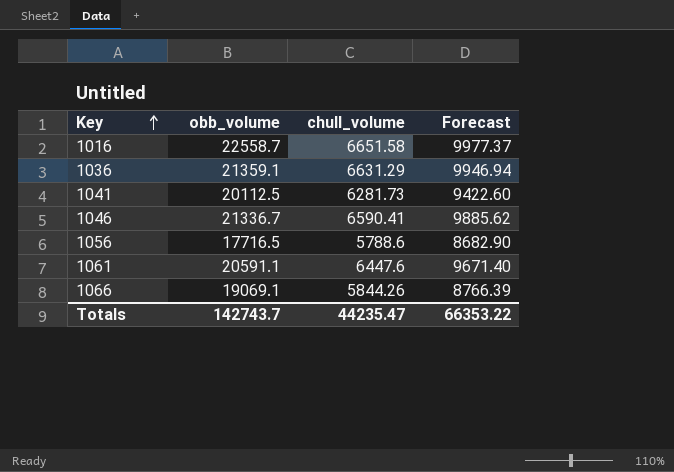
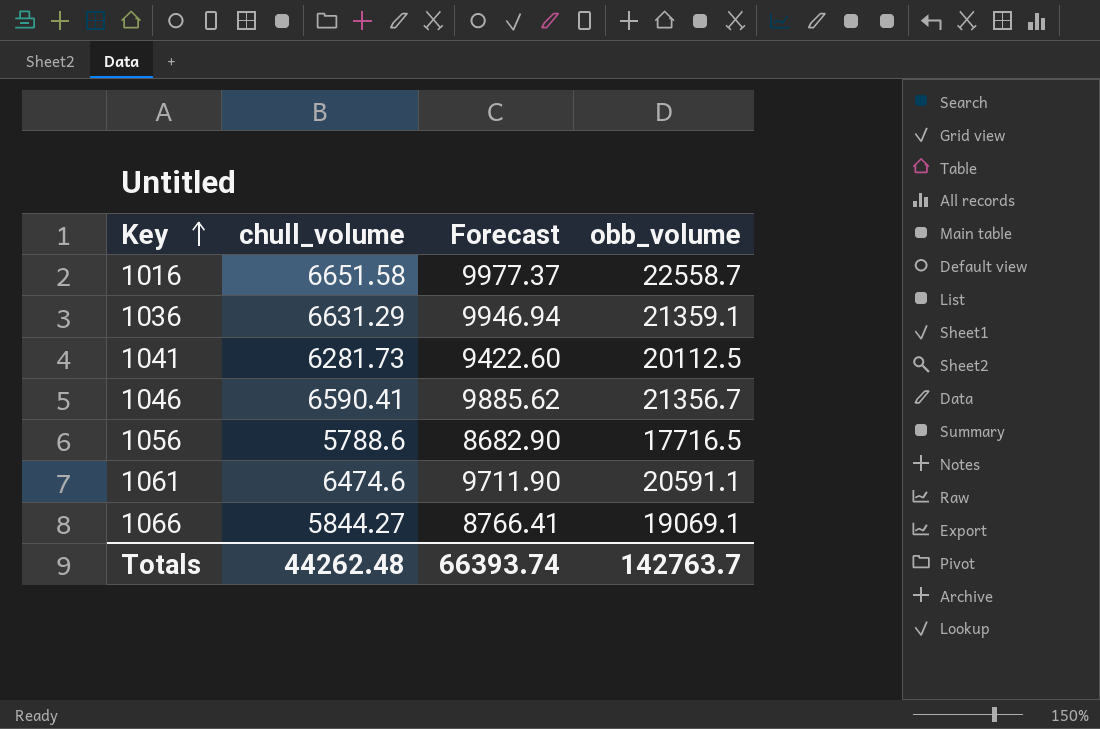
column obb_volume | position: 2 -> 4
1046 | obb_volume: 21336.7 -> 21356.7
1061 | chull_volume: 6447.6 -> 6474.6
1061 | Forecast: 9671.40 -> 9711.90
1066 | chull_volume: 5844.26 -> 5844.27
1066 | Forecast: 8766.39 -> 8766.41
Totals | chull_volume: 44235.47 -> 44262.48
Totals | Forecast: 66353.22 -> 66393.74
Totals | obb_volume: 142743.7 -> 142763.7

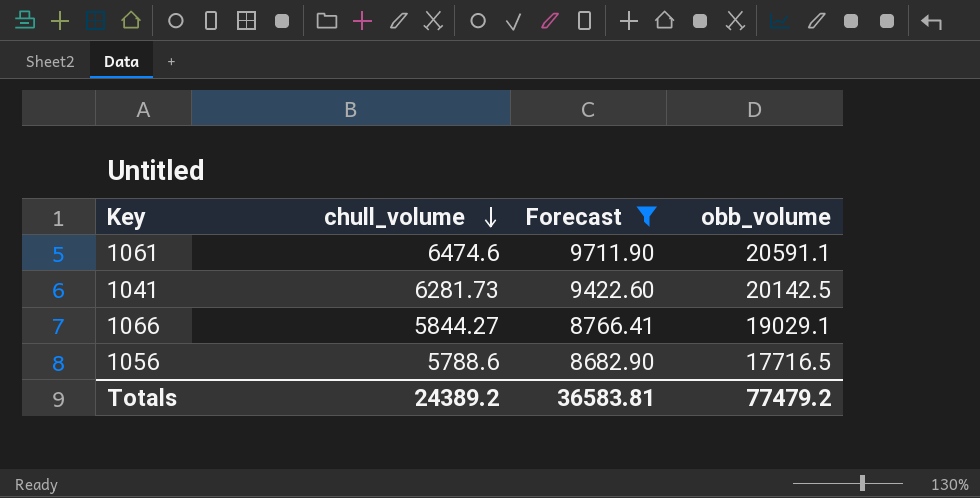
filter: none -> Forecast <= 9711.90
row order: Key ascending -> chull_volume descending
1041 | obb_volume: 20112.5 -> 20142.5
1066 | obb_volume: 19069.1 -> 19029.1
Totals | chull_volume: 44262.48 -> 24389.2
Totals | Forecast: 66393.74 -> 36583.81
Totals | obb_volume: 142763.7 -> 77479.2

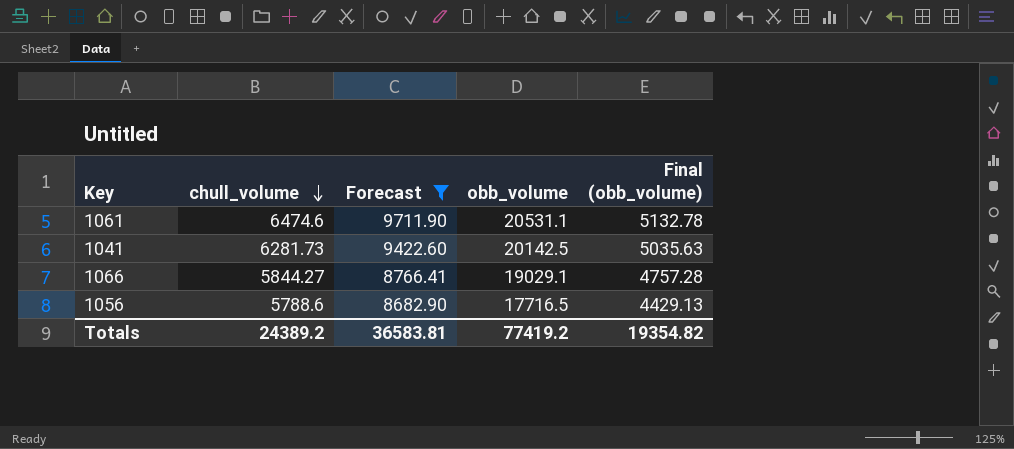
column Final (obb_volume) | formula: none -> [obb_volume] * 0.25
1061 | obb_volume: 20591.1 -> 20531.1
Totals | obb_volume: 77479.2 -> 77419.2

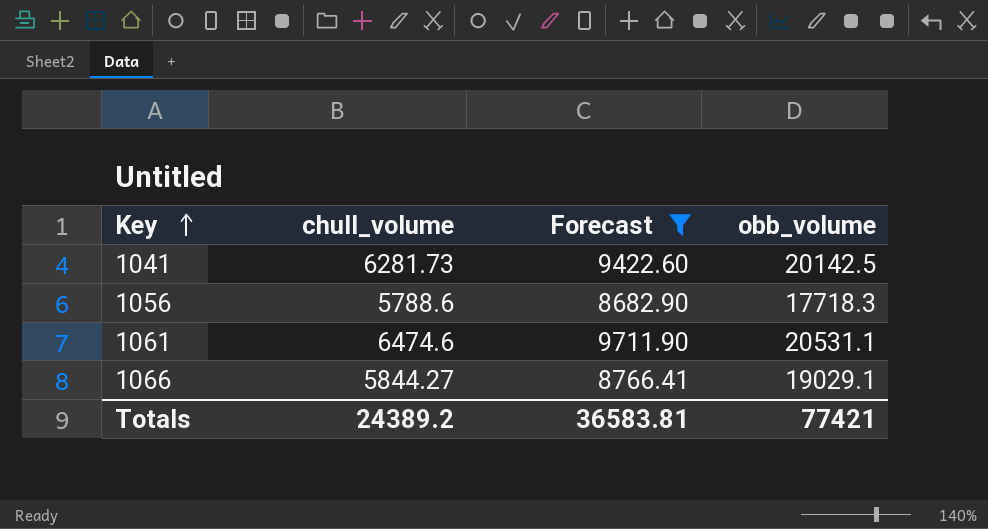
row order: chull_volume descending -> Key ascending
column Final (obb_volume) | formula: [obb_volume] * 0.25 -> none
1056 | obb_volume: 17716.5 -> 17718.3
Totals | obb_volume: 77419.2 -> 77421

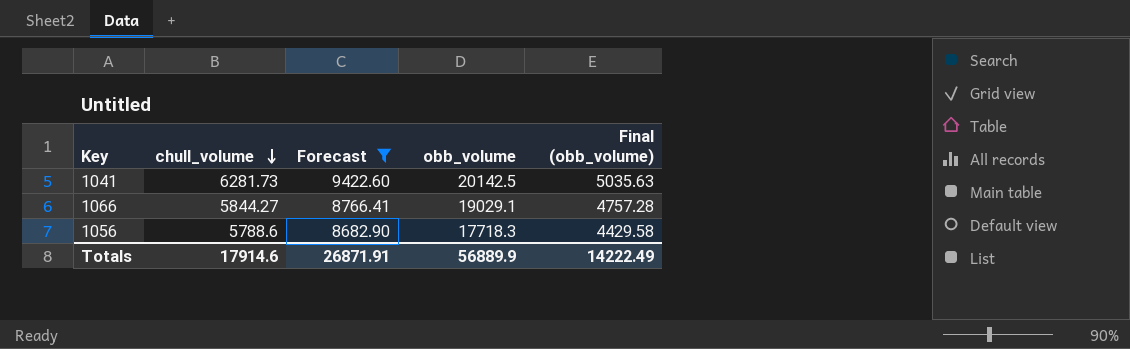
row order: Key ascending -> chull_volume descending
column Final (obb_volume) | formula: none -> [obb_volume] * 0.25
row 1061: 6474.6 | 9711.90 | 20531.1 -> none
Totals | chull_volume: 24389.2 -> 17914.6
Totals | Forecast: 36583.81 -> 26871.91
Totals | obb_volume: 77421 -> 56889.9

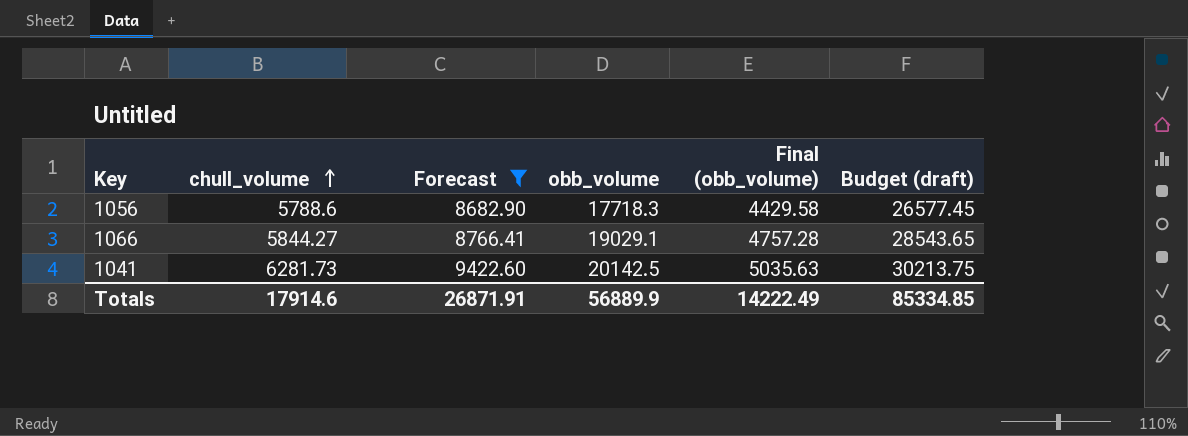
row order: chull_volume descending -> chull_volume ascending
column Budget (draft) | formula: none -> [obb_volume] * 1.5

